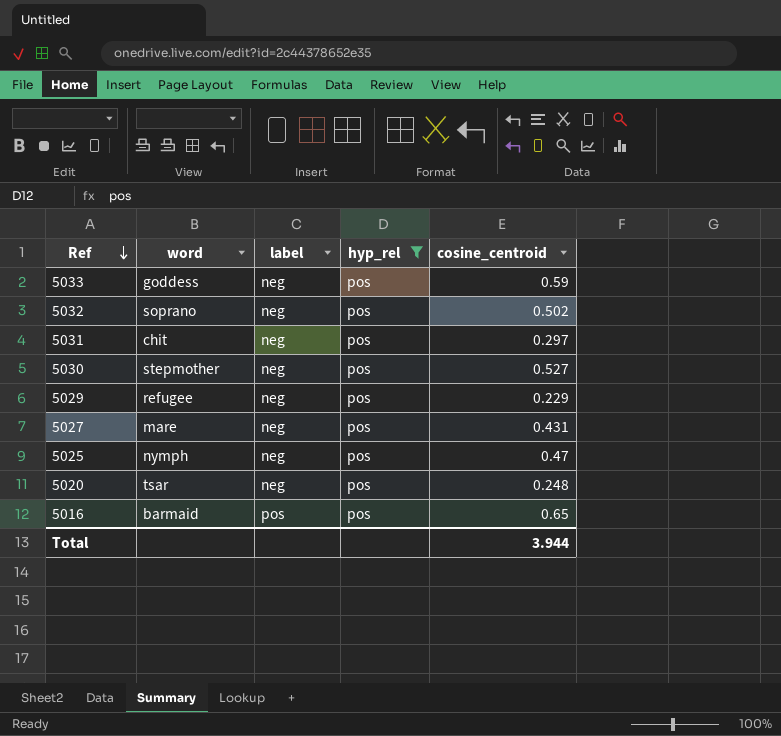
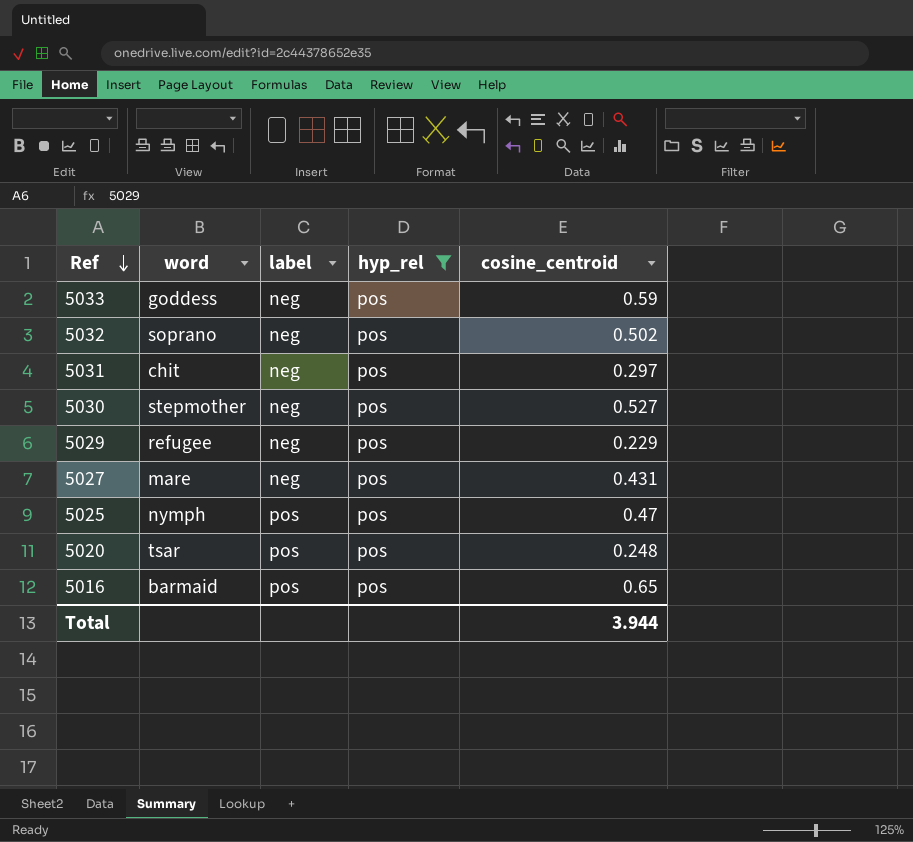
5025 | label: neg -> pos
5020 | label: neg -> pos

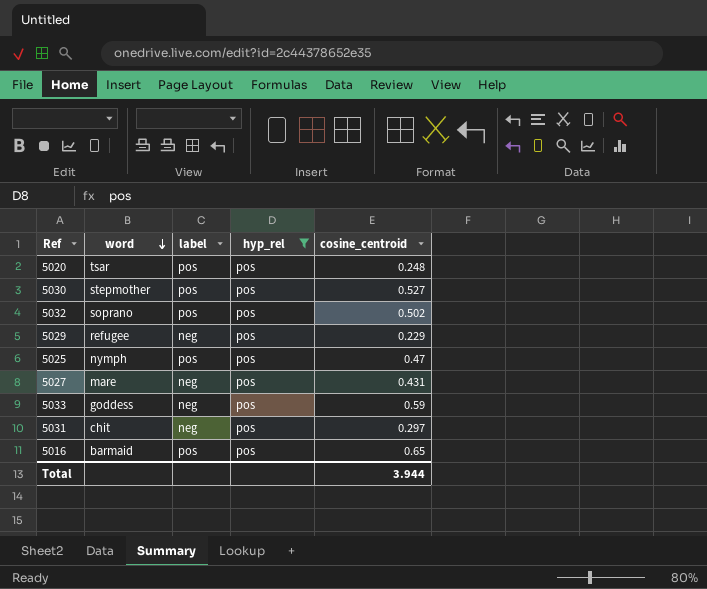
row order: Ref descending -> word descending
5030 | label: neg -> pos
5032 | label: neg -> pos

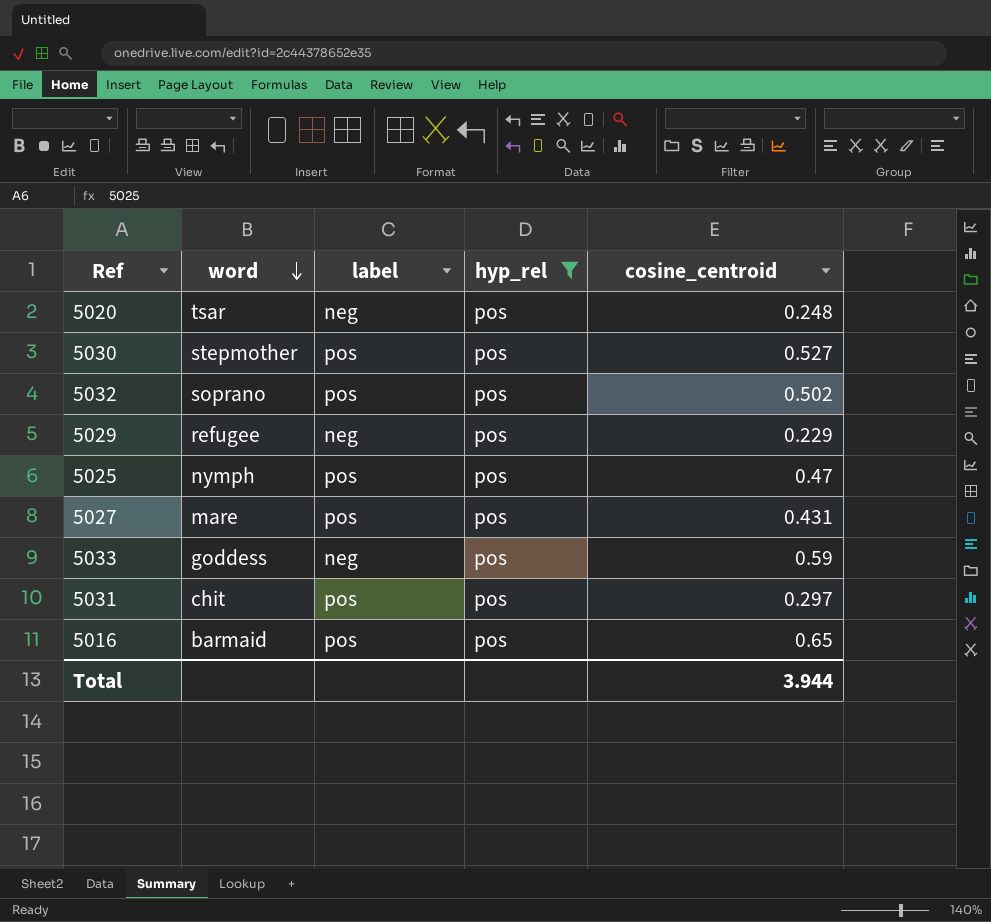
5020 | label: pos -> neg
5027 | label: neg -> pos
5031 | label: neg -> pos

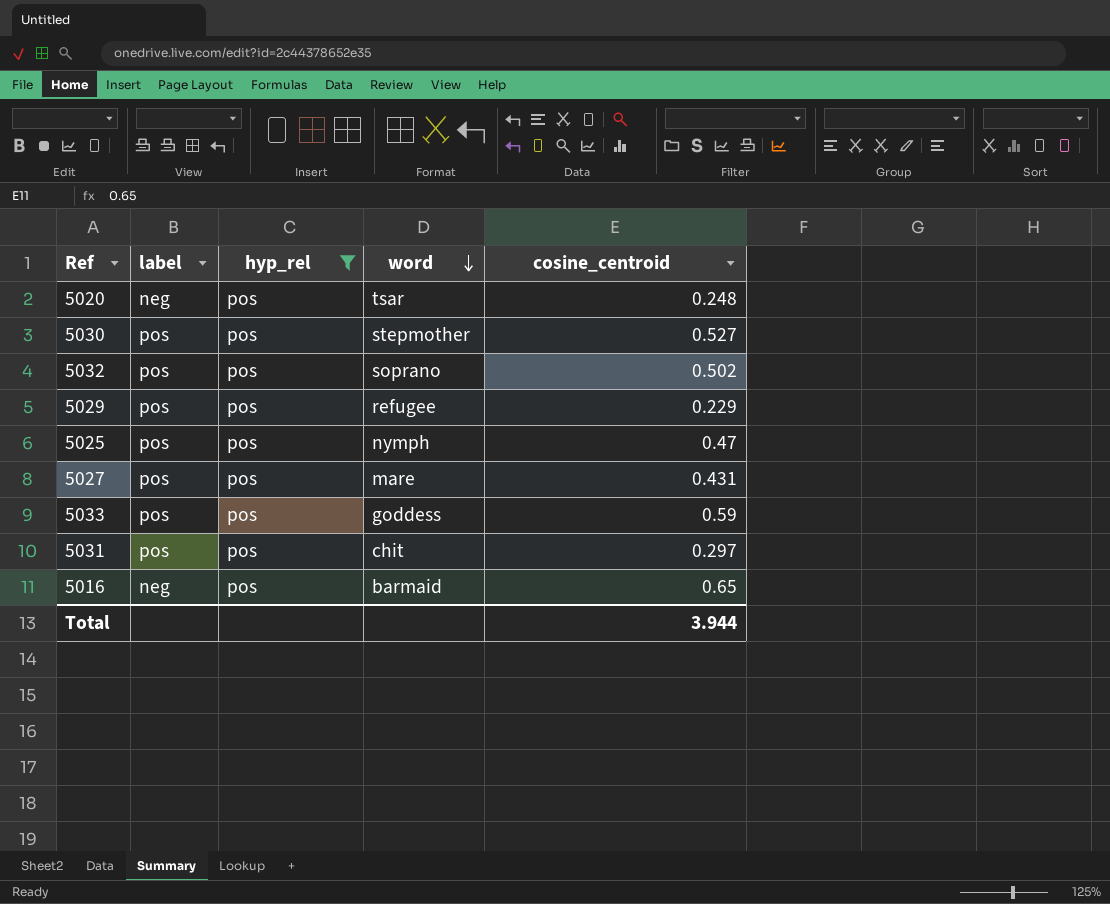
column word | position: 2 -> 4
5029 | label: neg -> pos
5033 | label: neg -> pos
5016 | label: pos -> neg

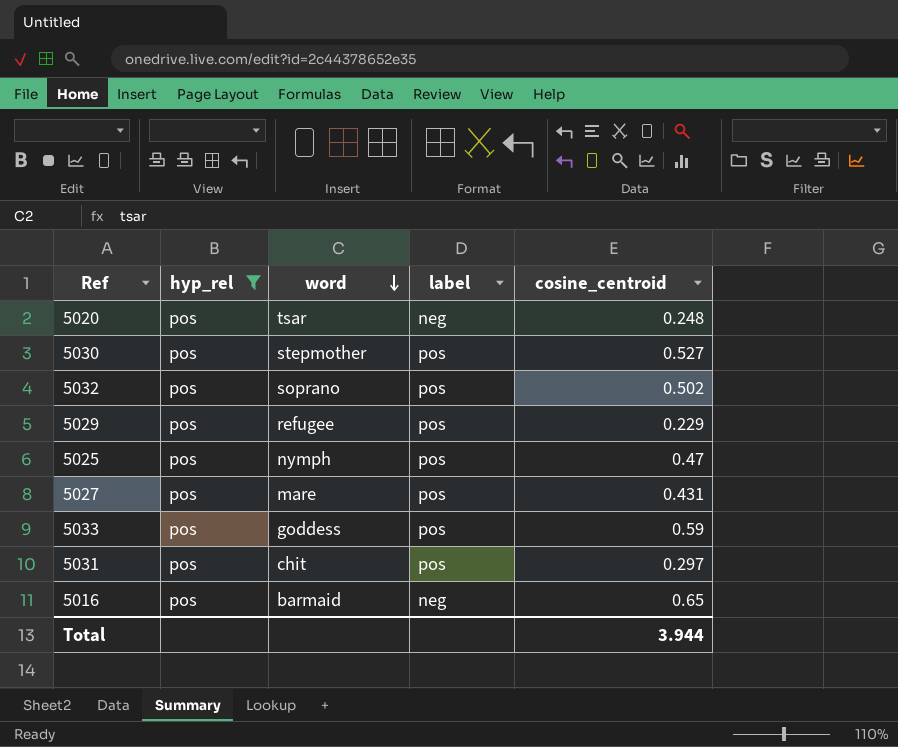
column label | position: 2 -> 4

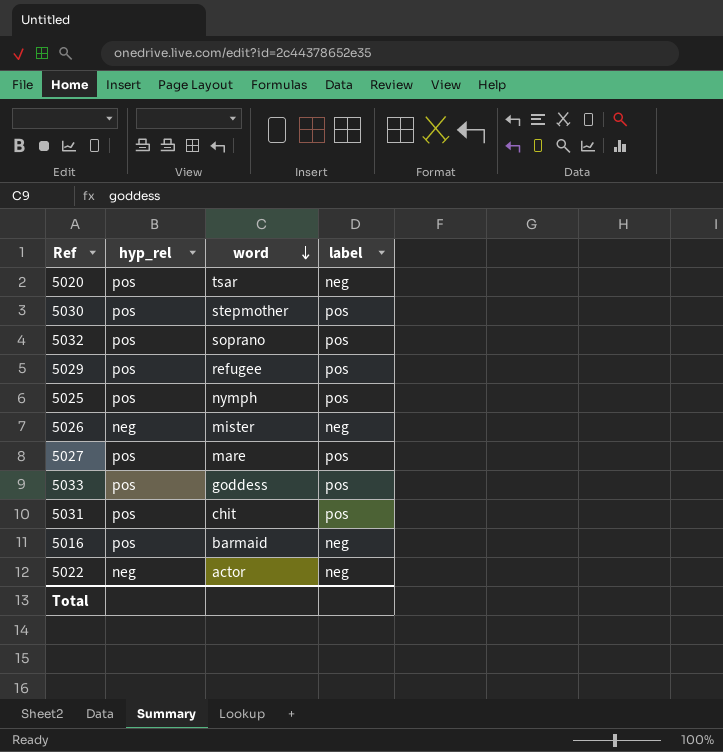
filter: hyp_rel = pos -> none
column cosine_centroid | position: 5 -> none

